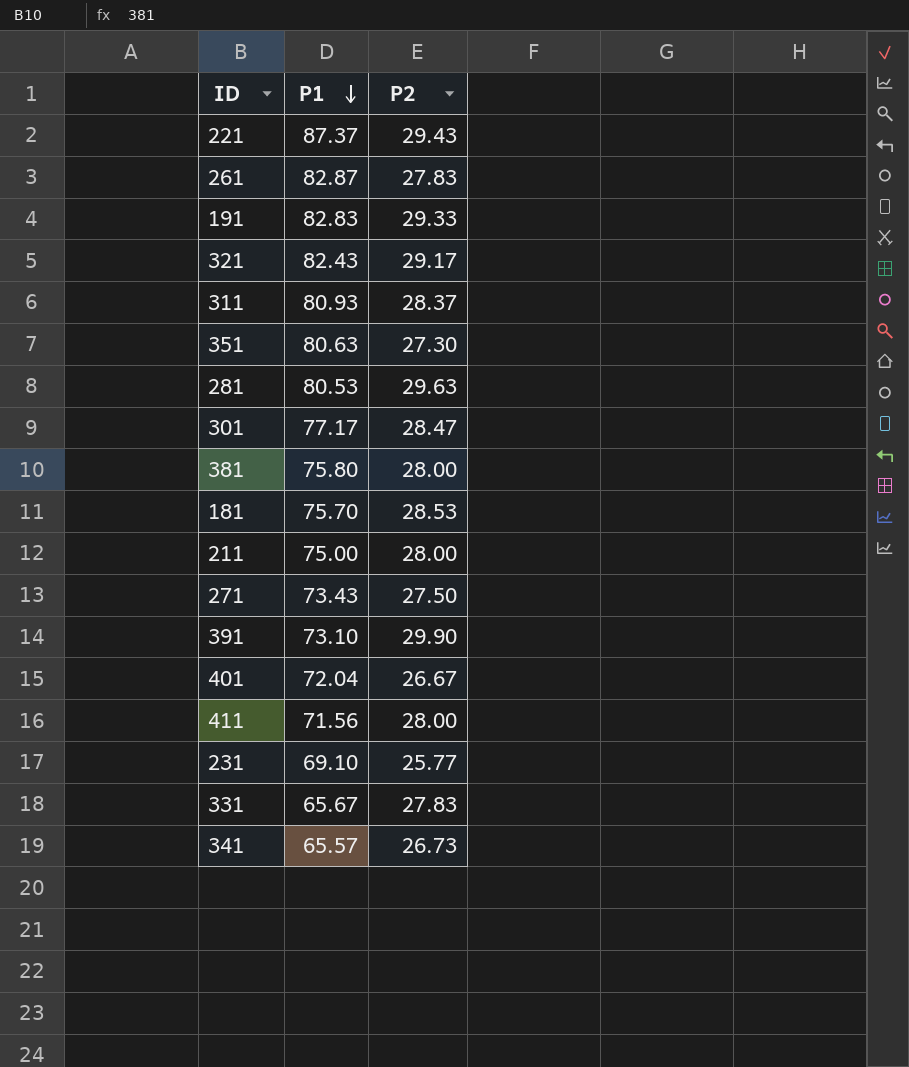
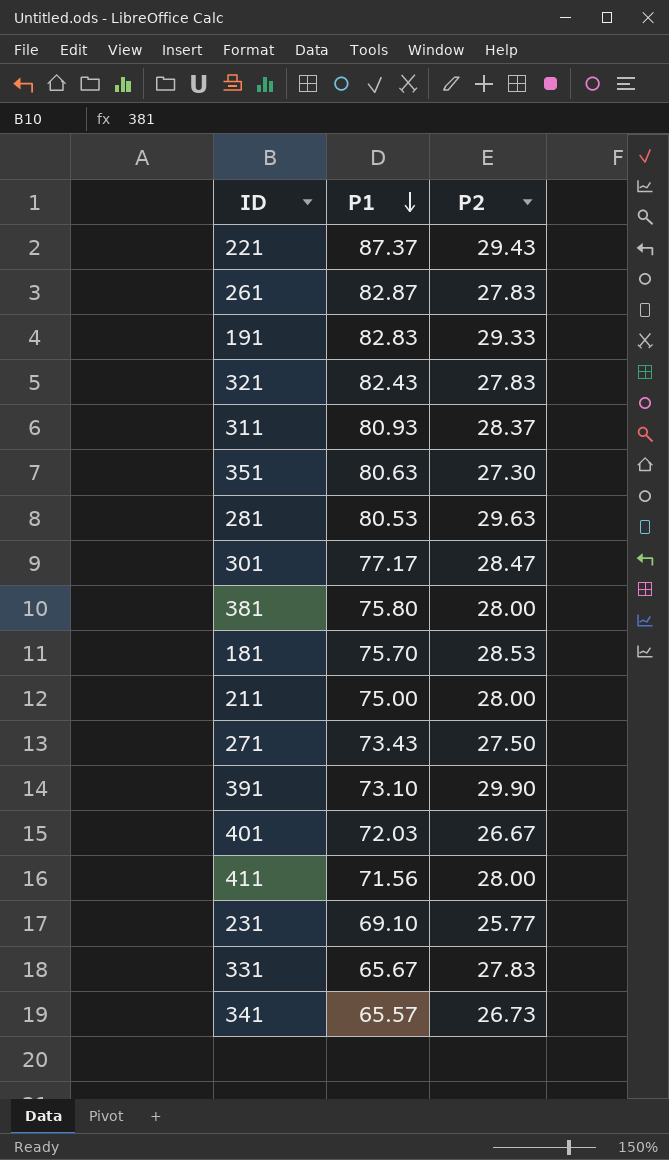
321 | P2: 29.17 -> 27.83
401 | P1: 72.04 -> 72.03

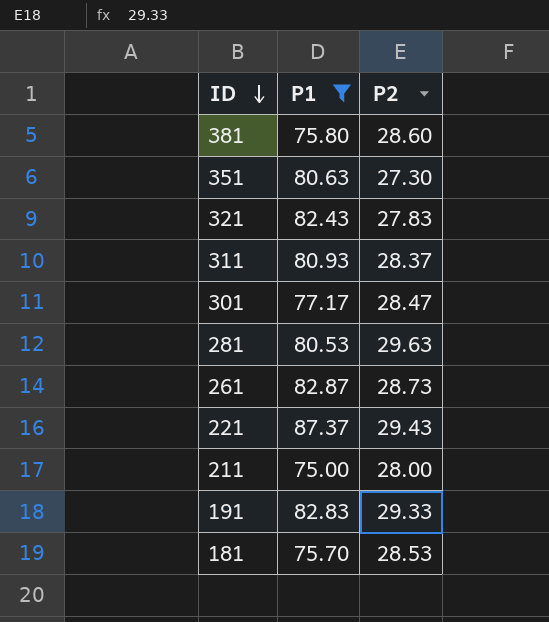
filter: none -> P1 >= 75.00
row order: P1 descending -> ID descending
381 | P2: 28.00 -> 28.60
261 | P2: 27.83 -> 28.73

